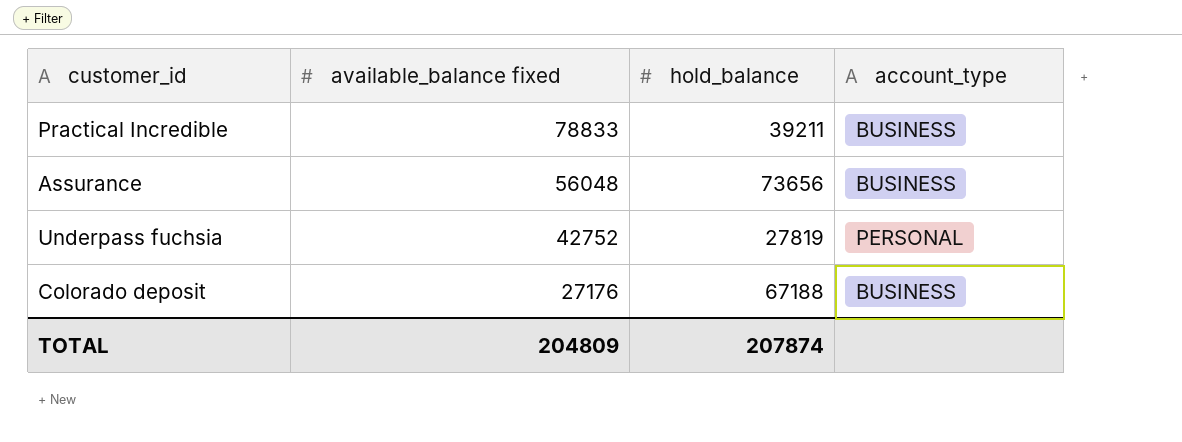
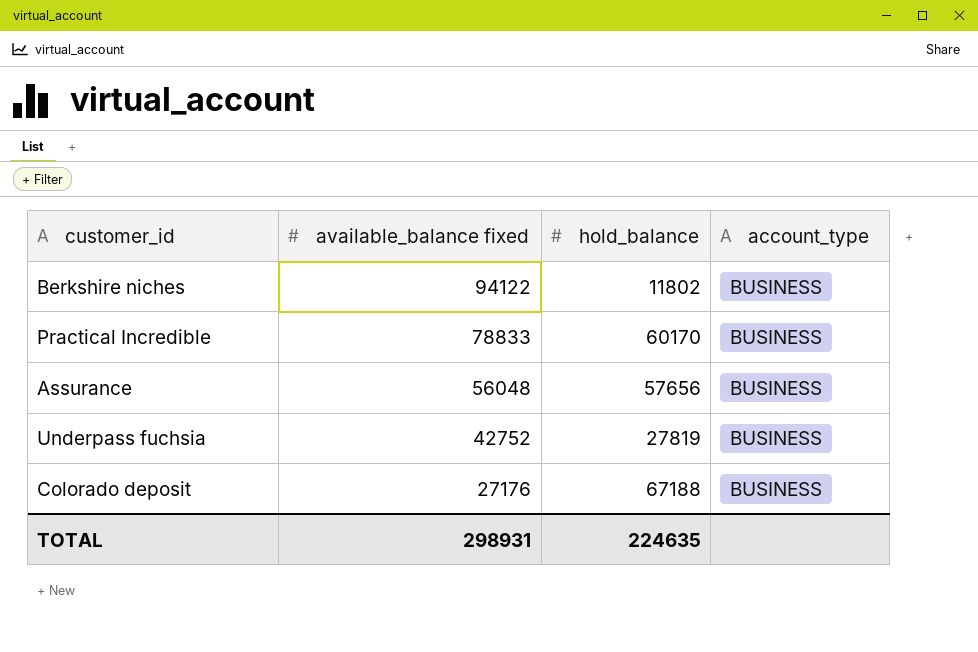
row Berkshire niches: none -> 94122 | 11802 | BUSINESS
Practical Incredible | hold_balance: 39211 -> 60170
Assurance | hold_balance: 73656 -> 57656
Underpass fuchsia | account_type: PERSONAL -> BUSINESS
TOTAL | available_balance fixed: 204809 -> 298931
TOTAL | hold_balance: 207874 -> 224635

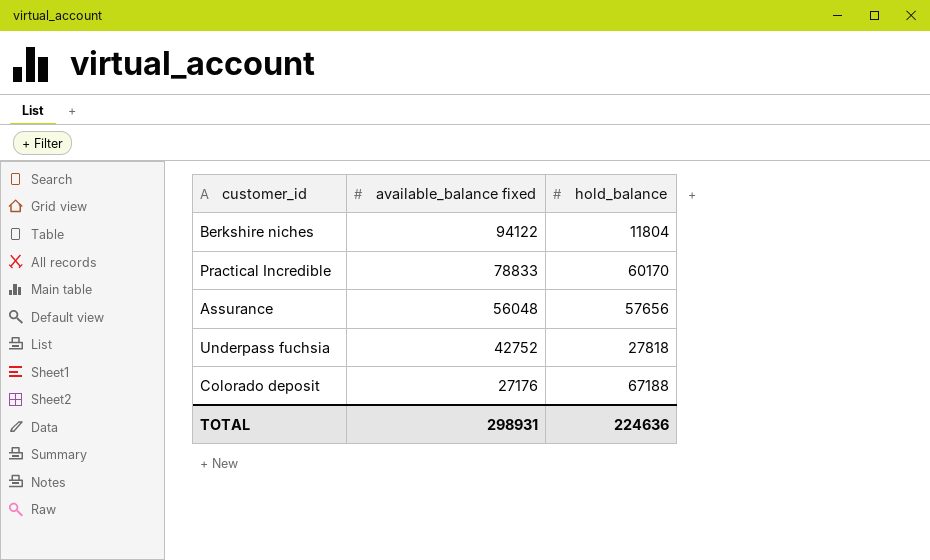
column account_type | position: 4 -> none
Berkshire niches | hold_balance: 11802 -> 11804
Underpass fuchsia | hold_balance: 27819 -> 27818
TOTAL | hold_balance: 224635 -> 224636

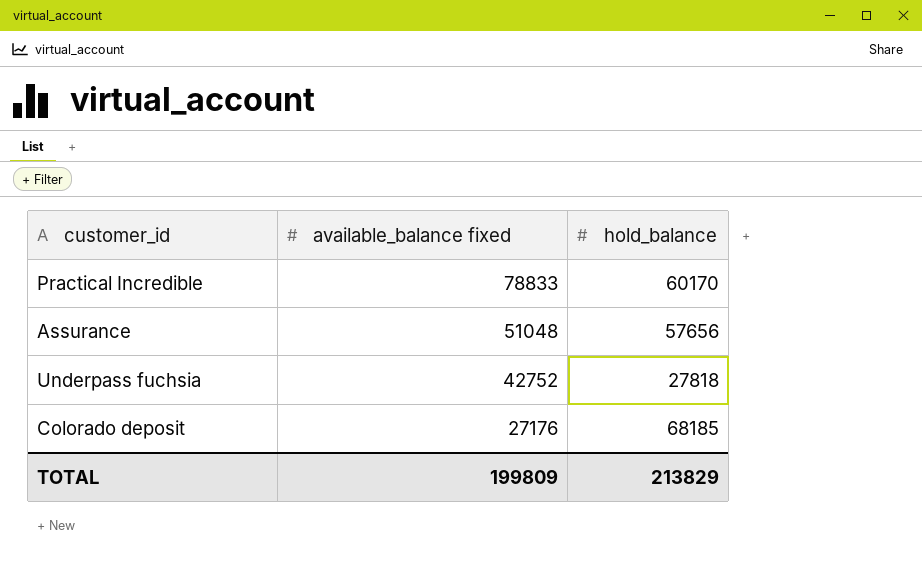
row Berkshire niches: 94122 | 11804 -> none
Assurance | available_balance fixed: 56048 -> 51048
Colorado deposit | hold_balance: 67188 -> 68185
TOTAL | available_balance fixed: 298931 -> 199809
TOTAL | hold_balance: 224636 -> 213829

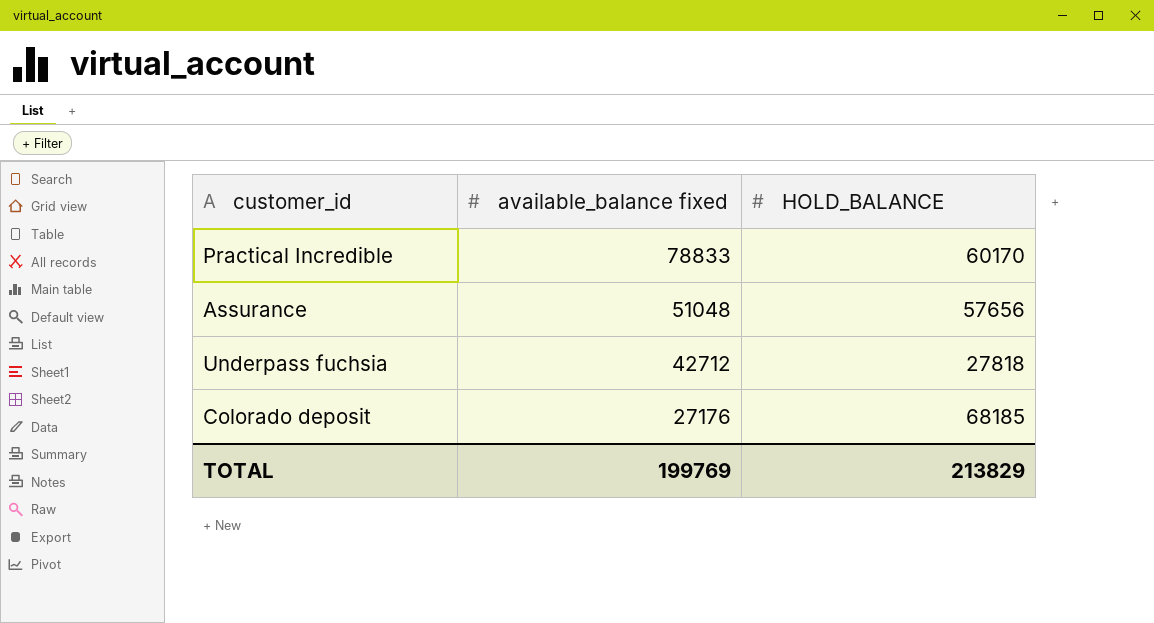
column name: hold_balance -> HOLD_BALANCE
Underpass fuchsia | available_balance fixed: 42752 -> 42712
TOTAL | available_balance fixed: 199809 -> 199769

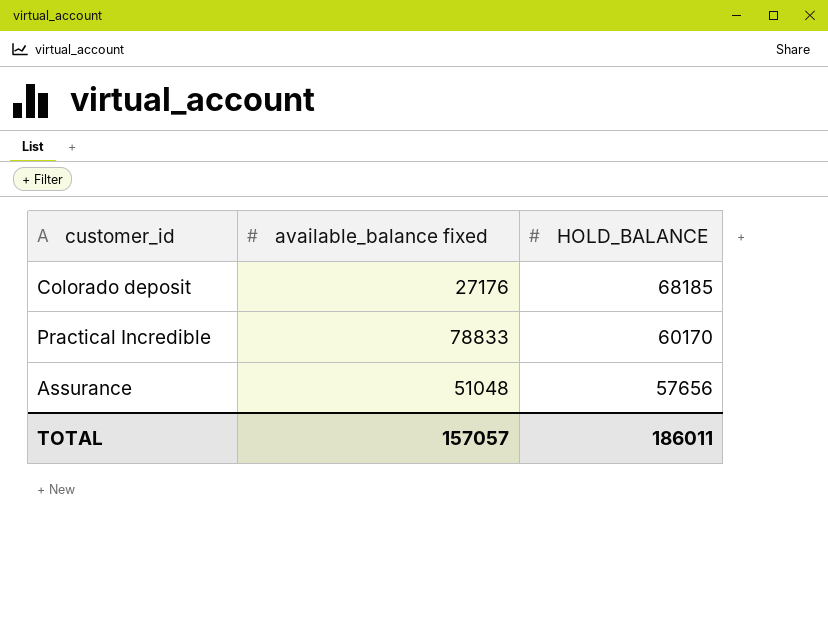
row order: available_balance fixed descending -> HOLD_BALANCE descending
row Underpass fuchsia: 42712 | 27818 -> none
TOTAL | available_balance fixed: 199769 -> 157057
TOTAL | HOLD_BALANCE: 213829 -> 186011

